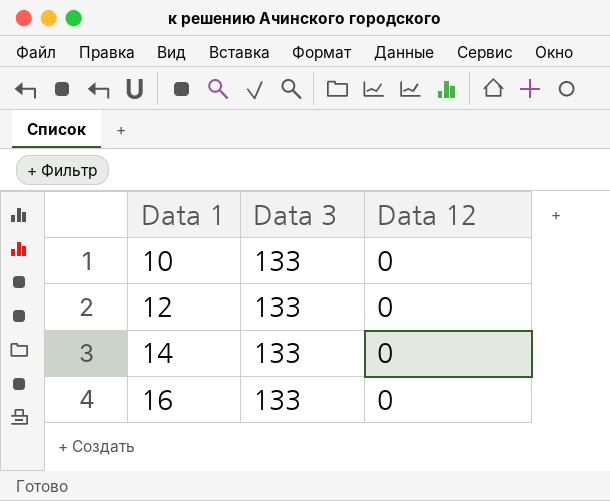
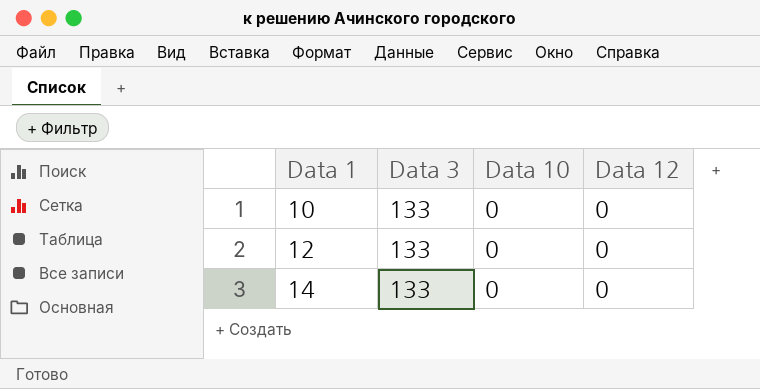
column Data 10 | position: none -> 3
row 16: 133 | 0 -> none

